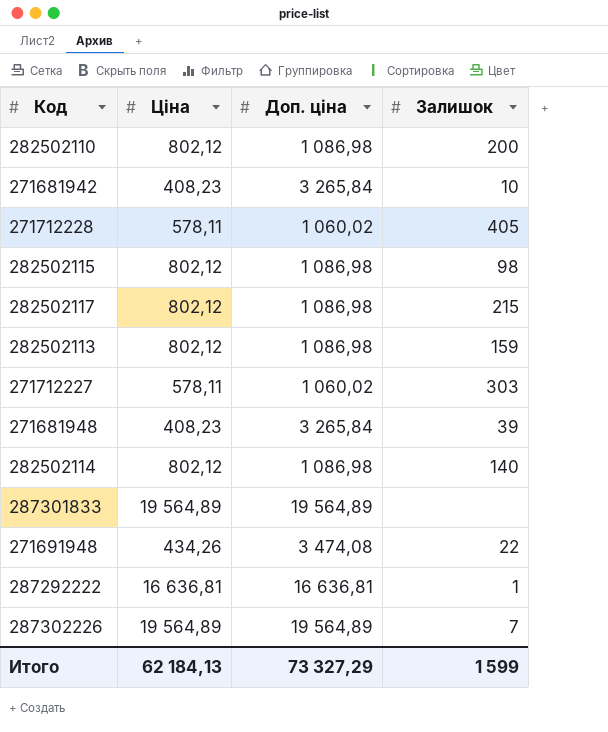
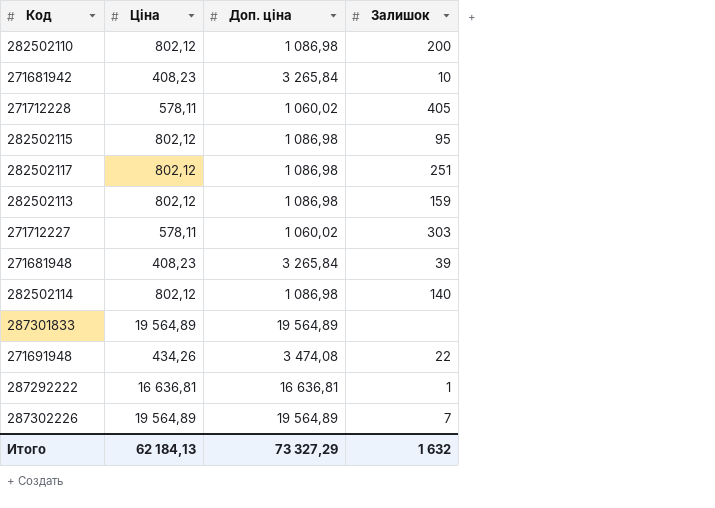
282502115 | Залишок: 98 -> 95
282502117 | Залишок: 215 -> 251
Итого | Залишок: 1 599 -> 1 632

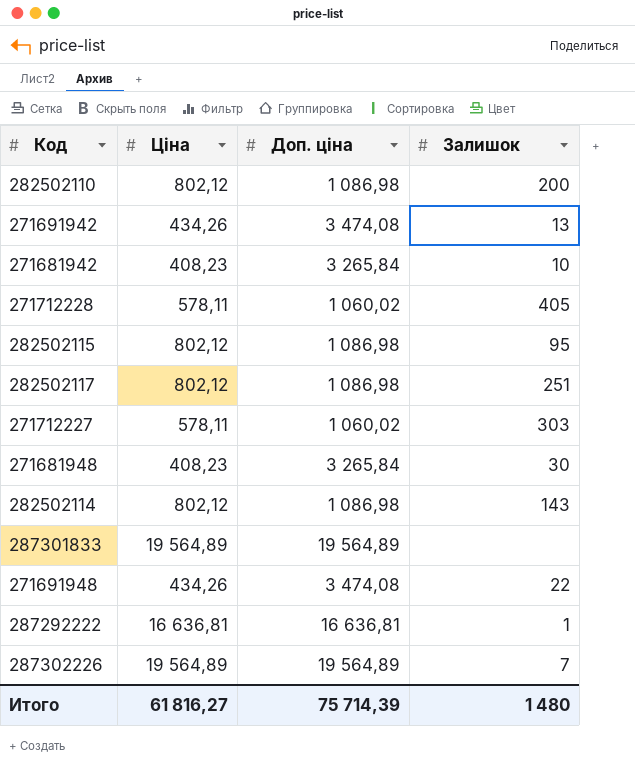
row 282502113: 802,12 | 1 086,98 | 159 -> none
row 271691942: none -> 434,26 | 3 474,08 | 13
271681948 | Залишок: 39 -> 30
282502114 | Залишок: 140 -> 143
Итого | Ціна: 62 184,13 -> 61 816,27
Итого | Доп. ціна: 73 327,29 -> 75 714,39
Итого | Залишок: 1 632 -> 1 480

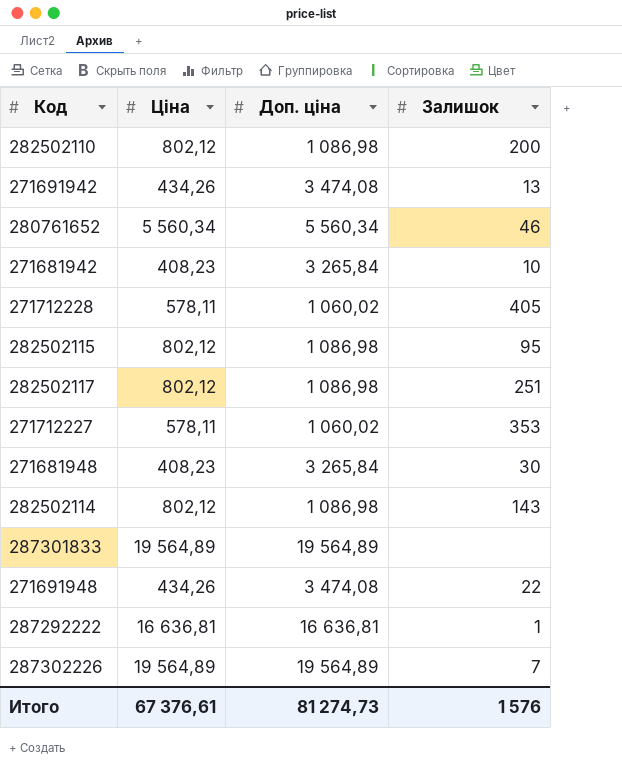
row 280761652: none -> 5 560,34 | 5 560,34 | 46
271712227 | Залишок: 303 -> 353
Итого | Ціна: 61 816,27 -> 67 376,61
Итого | Доп. ціна: 75 714,39 -> 81 274,73
Итого | Залишок: 1 480 -> 1 576

